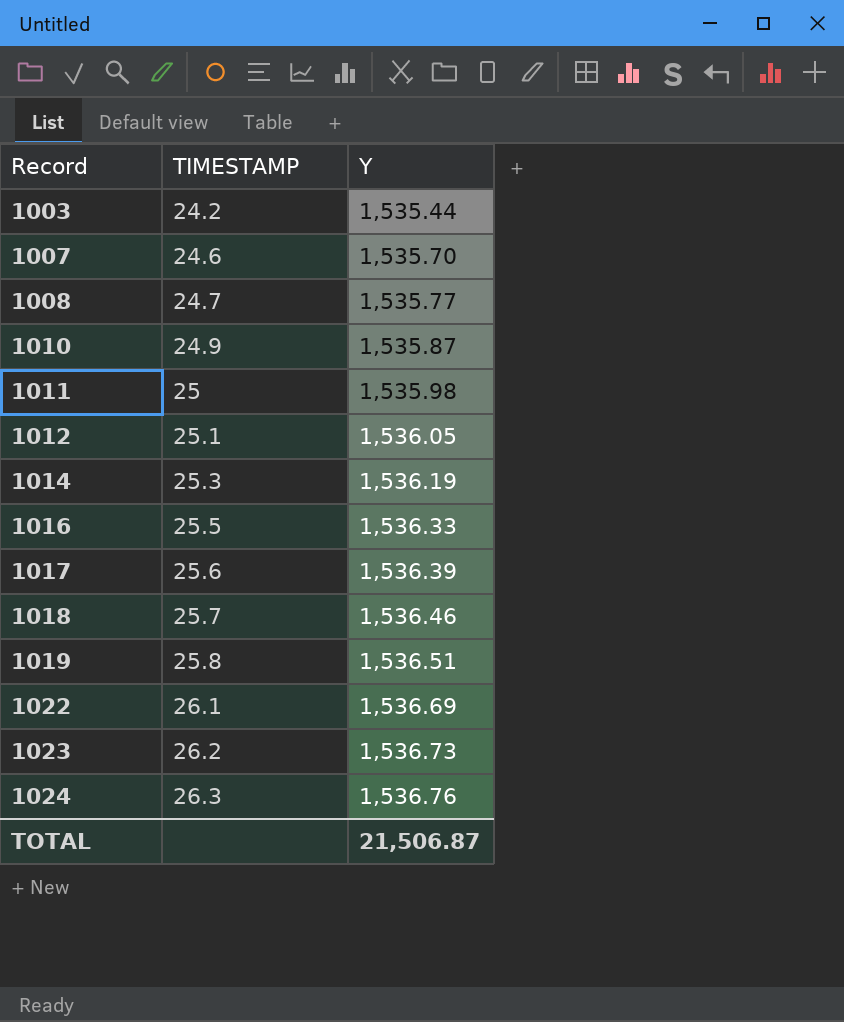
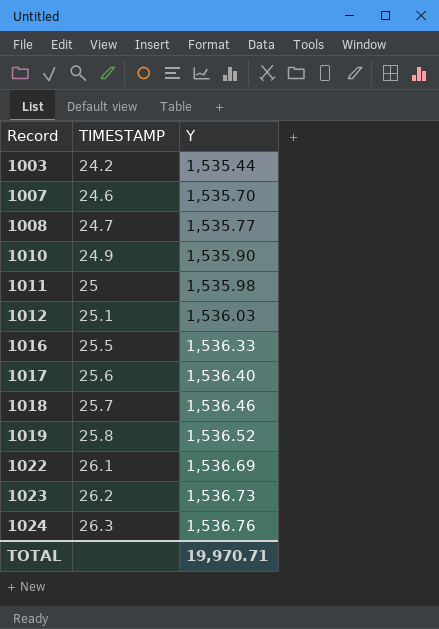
row 1014: 25.3 | 1,536.19 -> none
1010 | Y: 1,535.87 -> 1,535.90
1012 | Y: 1,536.05 -> 1,536.03
1017 | Y: 1,536.39 -> 1,536.40
1019 | Y: 1,536.51 -> 1,536.52
TOTAL | Y: 21,506.87 -> 19,970.71

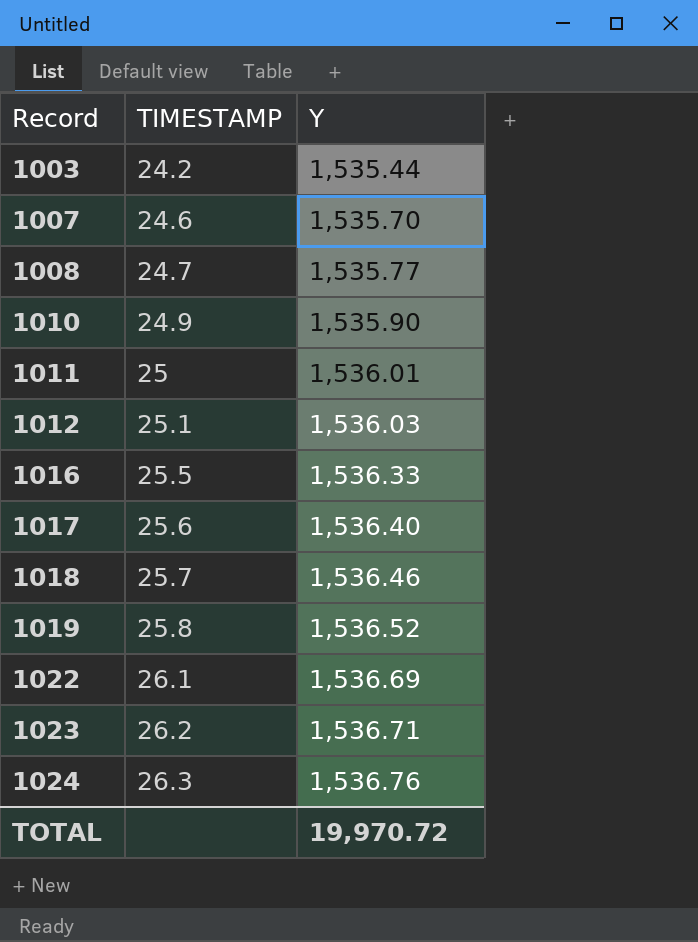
1011 | Y: 1,535.98 -> 1,536.01
1023 | Y: 1,536.73 -> 1,536.71
TOTAL | Y: 19,970.71 -> 19,970.72

